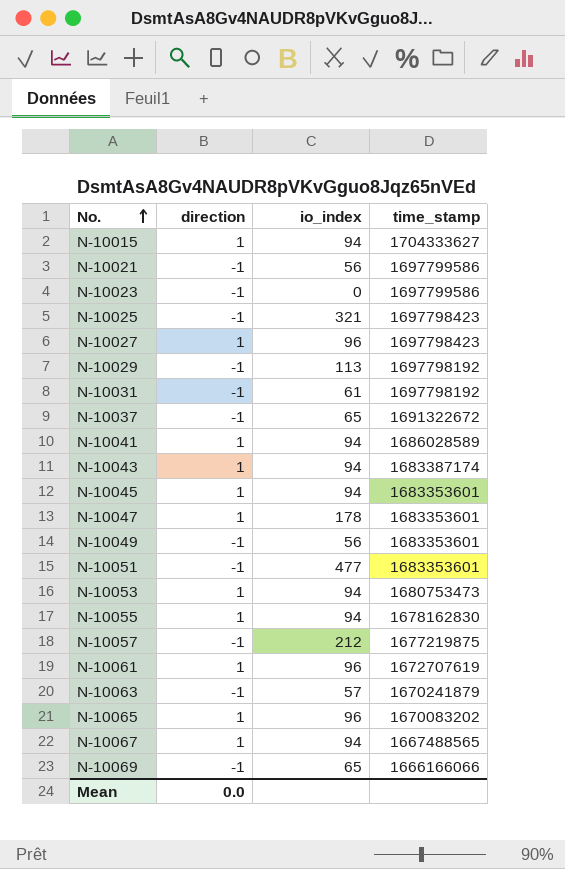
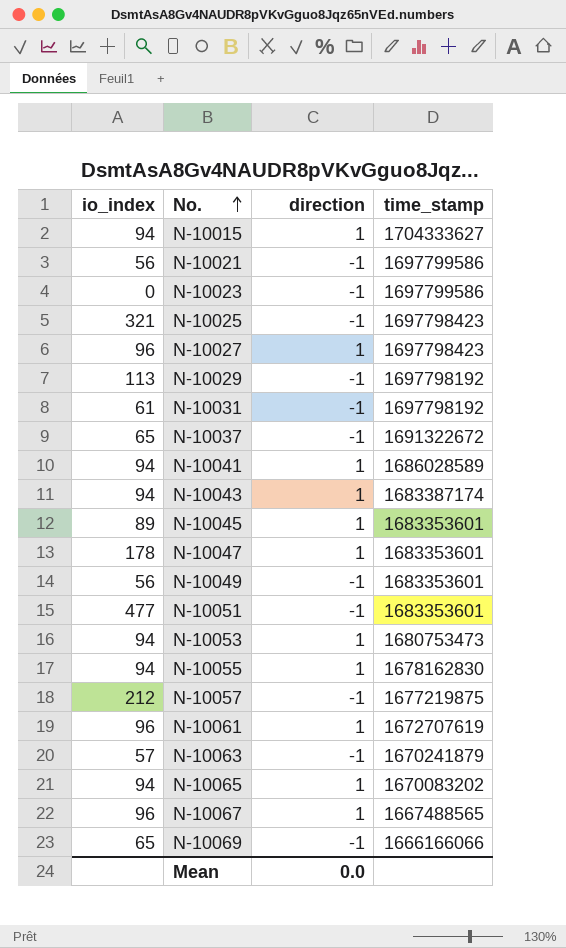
column io_index | position: 3 -> 1
N-10045 | io_index: 94 -> 89
N-10065 | io_index: 96 -> 94
N-10067 | io_index: 94 -> 96

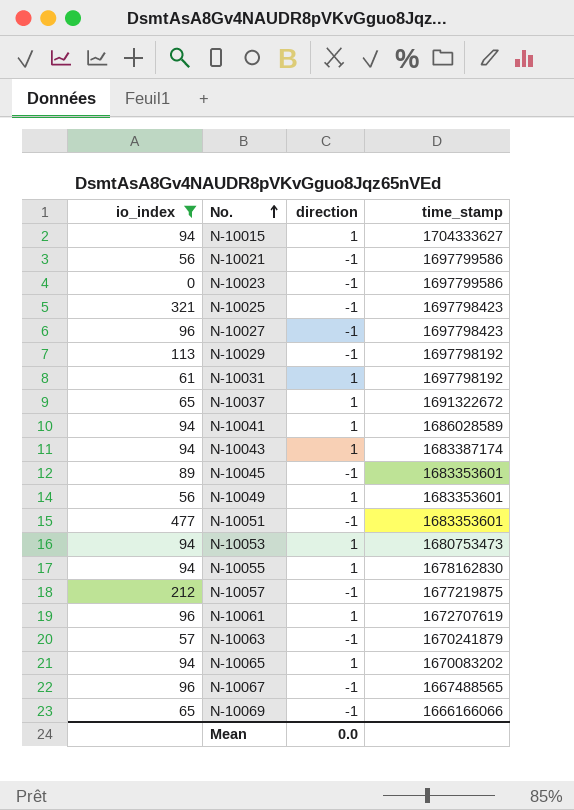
filter: none -> io_index != 178
N-10027 | direction: 1 -> -1
N-10031 | direction: -1 -> 1
N-10037 | direction: -1 -> 1
N-10045 | direction: 1 -> -1
N-10049 | direction: -1 -> 1
N-10067 | direction: 1 -> -1

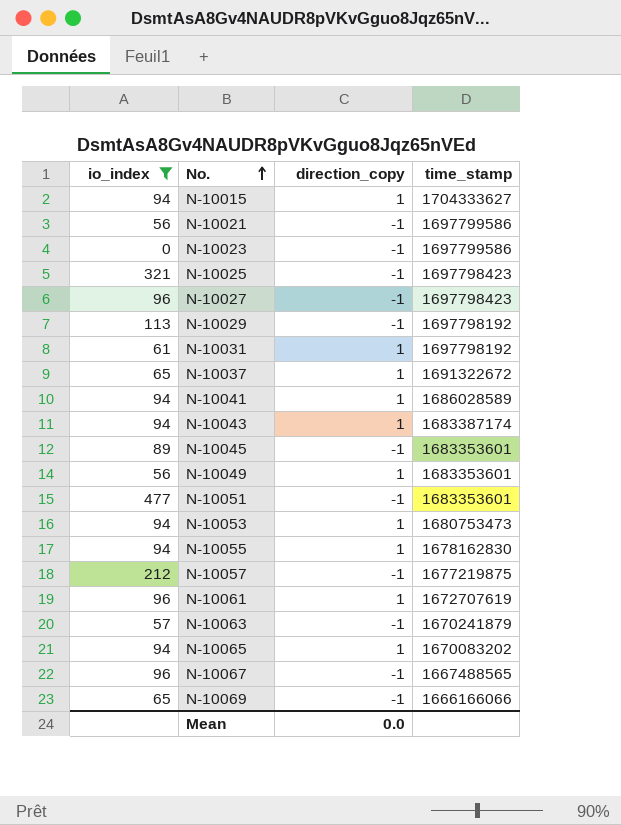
column name: direction -> direction_copy

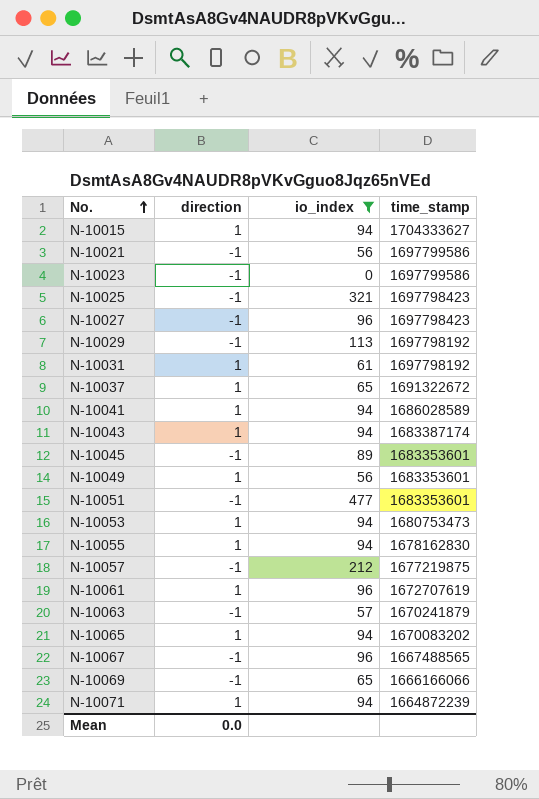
column name: direction_copy -> direction
column io_index | position: 1 -> 3
row N-10071: none -> 1 | 94 | 1664872239

